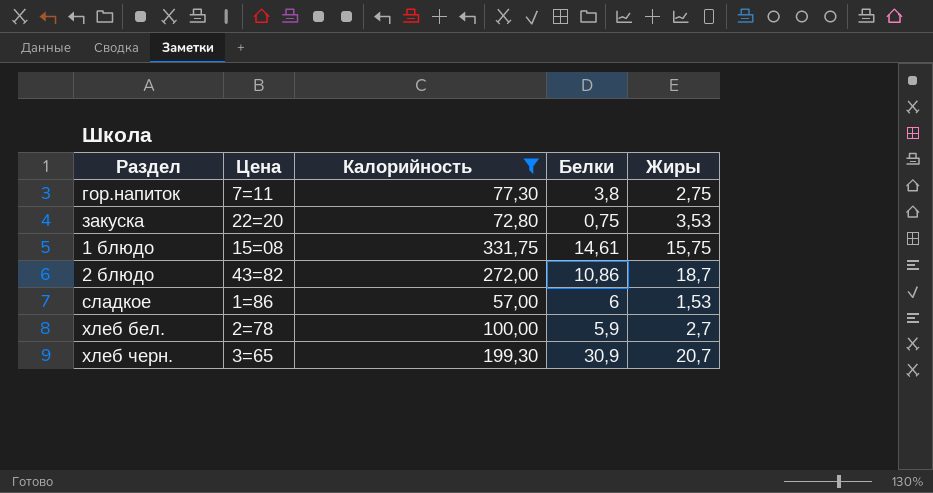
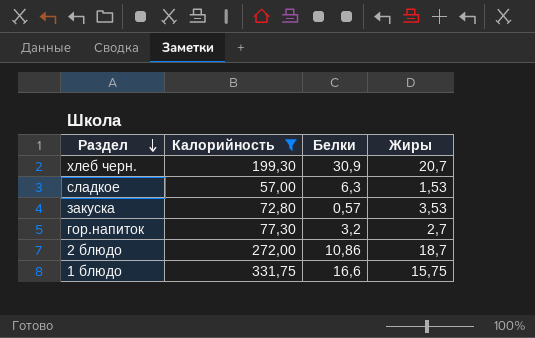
row order: none -> Раздел descending
column Цена | position: 2 -> none
row хлеб бел.: 2=78 | 100,00 | 5,9 | 2,7 -> none
сладкое | Белки: 6 -> 6,3
закуска | Белки: 0,75 -> 0,57
гор.напиток | Белки: 3,8 -> 3,2
гор.напиток | Жиры: 2,75 -> 2,7
1 блюдо | Белки: 14,61 -> 16,6

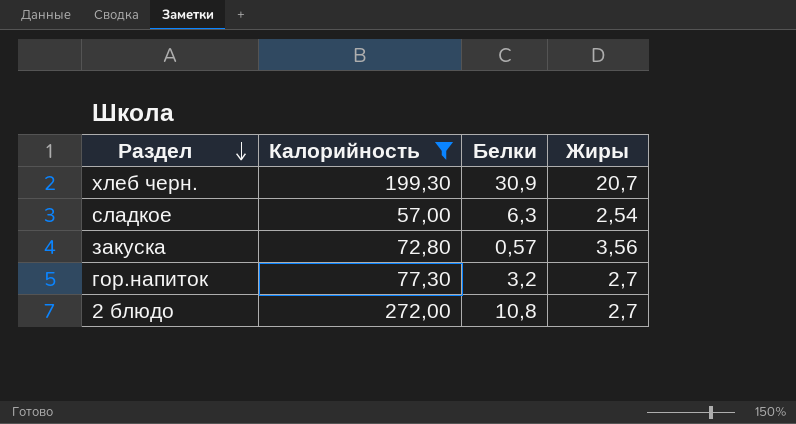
row 1 блюдо: 331,75 | 16,6 | 15,75 -> none
сладкое | Жиры: 1,53 -> 2,54
закуска | Жиры: 3,53 -> 3,56
2 блюдо | Белки: 10,86 -> 10,8
2 блюдо | Жиры: 18,7 -> 2,7

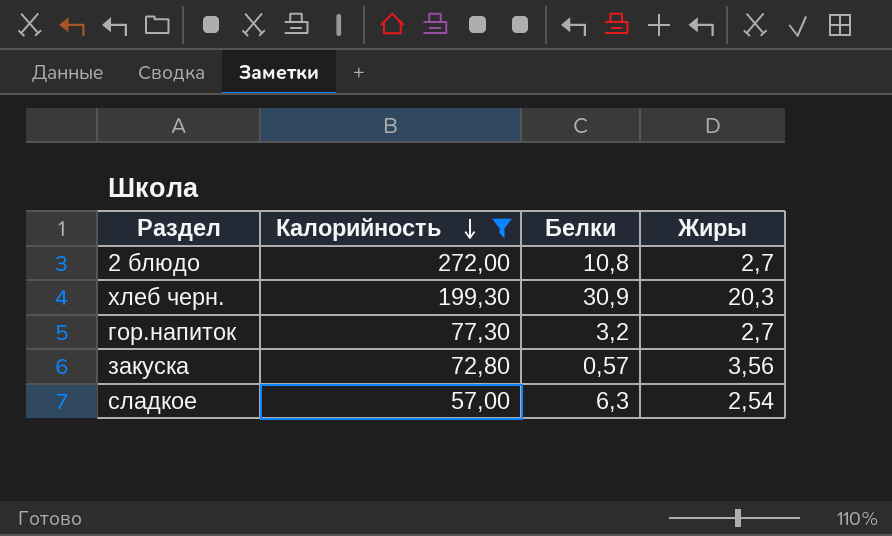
row order: Раздел descending -> Калорийность descending
хлеб черн. | Жиры: 20,7 -> 20,3

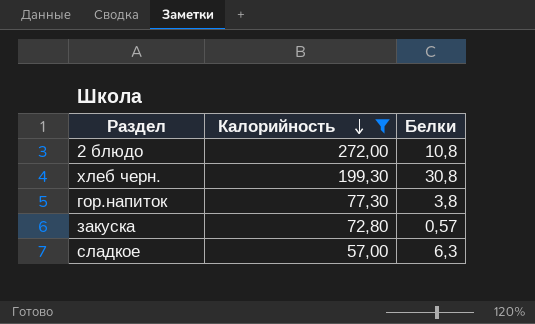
column Жиры | position: 4 -> none
хлеб черн. | Белки: 30,9 -> 30,8
гор.напиток | Белки: 3,2 -> 3,8

